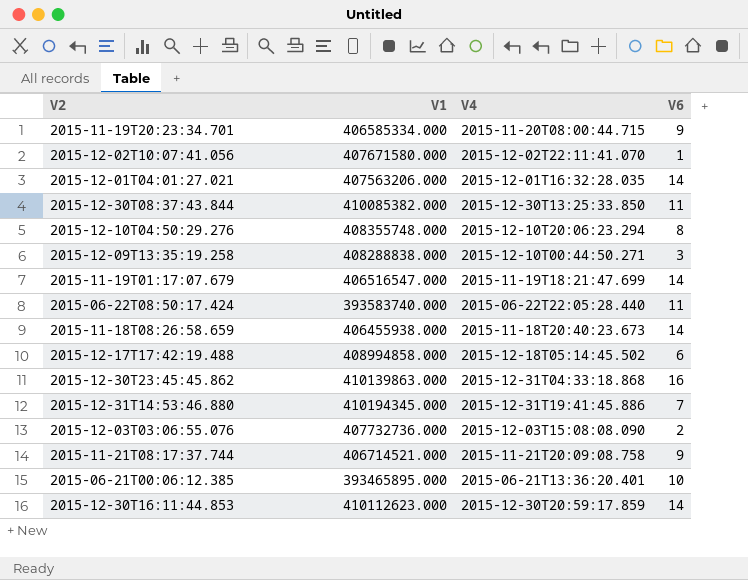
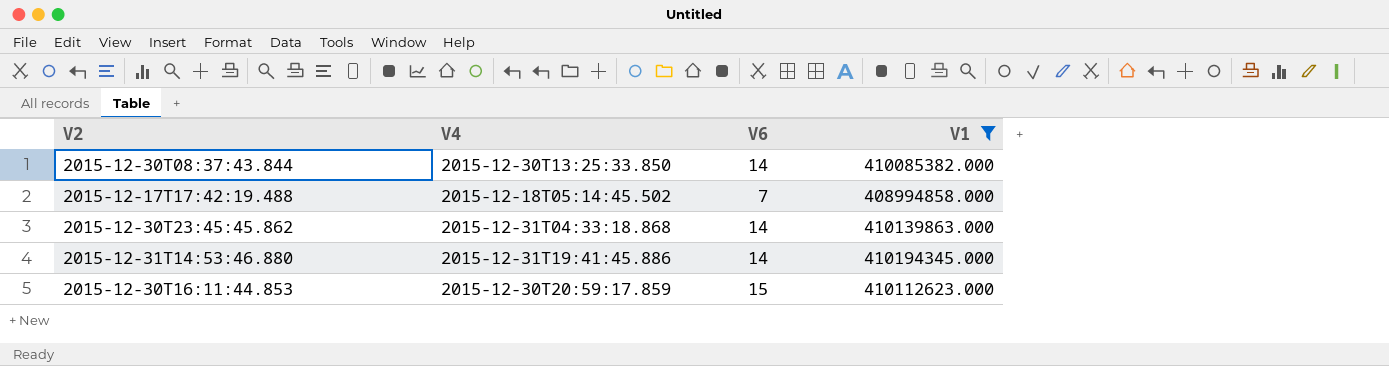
filter: none -> V1 >= 408994858.000
column V1 | position: 2 -> 4
2015-12-30T08:37:43.844 | V6: 11 -> 14
2015-12-17T17:42:19.488 | V6: 6 -> 7
2015-12-30T23:45:45.862 | V6: 16 -> 14
2015-12-31T14:53:46.880 | V6: 7 -> 14
2015-12-30T16:11:44.853 | V6: 14 -> 15

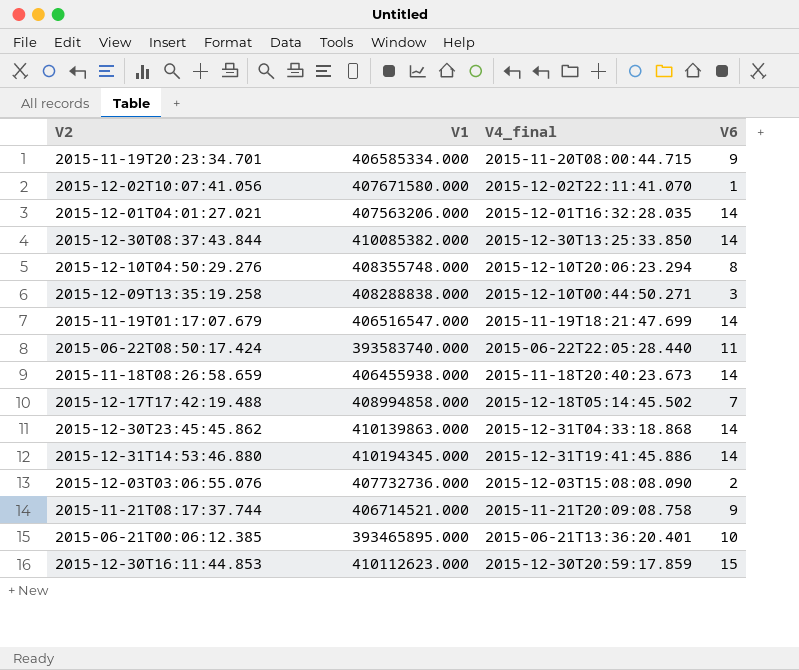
filter: V1 >= 408994858.000 -> none
column V1 | position: 4 -> 2
column name: V4 -> V4_final

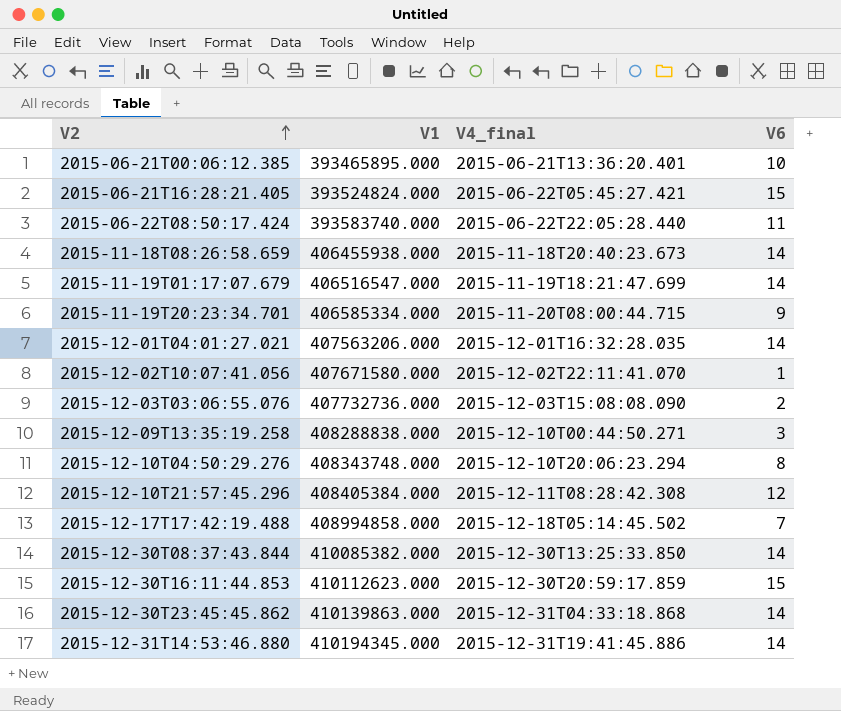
row order: none -> V2 ascending
row 2015-11-21T08:17:37.744: 406714521.000 | 2015-11-21T20:09:08.758 | 9 -> none
row 2015-06-21T16:28:21.405: none -> 393524824.000 | 2015-06-22T05:45:27.421 | 15
2015-12-10T04:50:29.276 | V1: 408355748.000 -> 408343748.000
row 2015-12-10T21:57:45.296: none -> 408405384.000 | 2015-12-11T08:28:42.308 | 12

